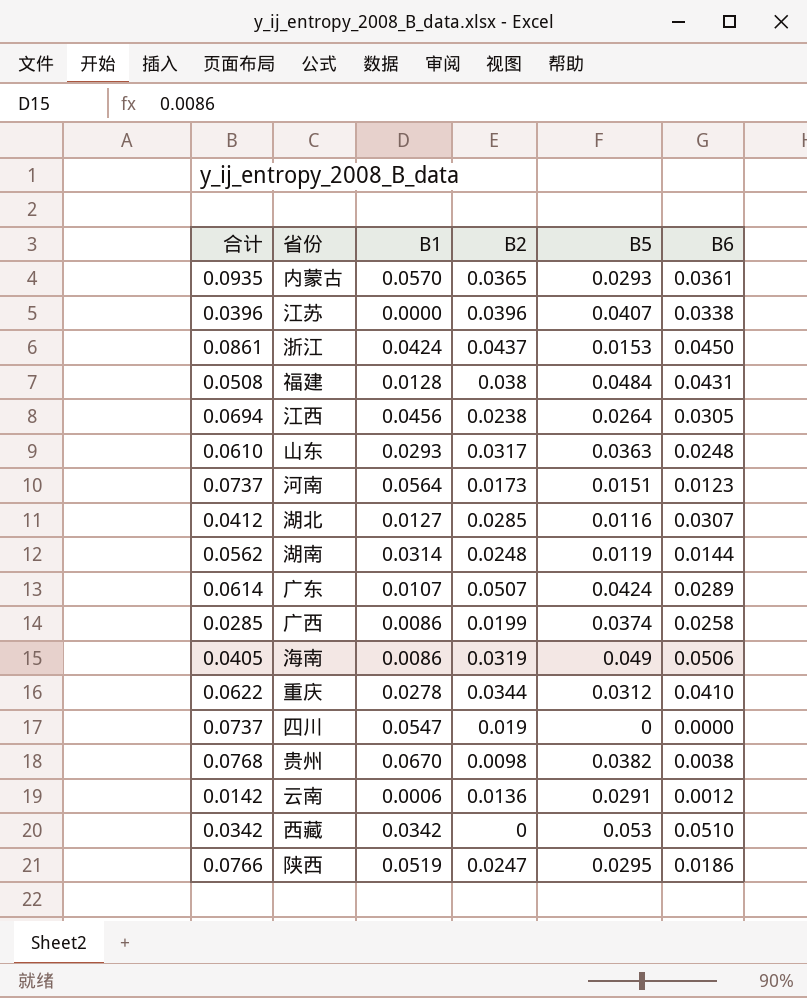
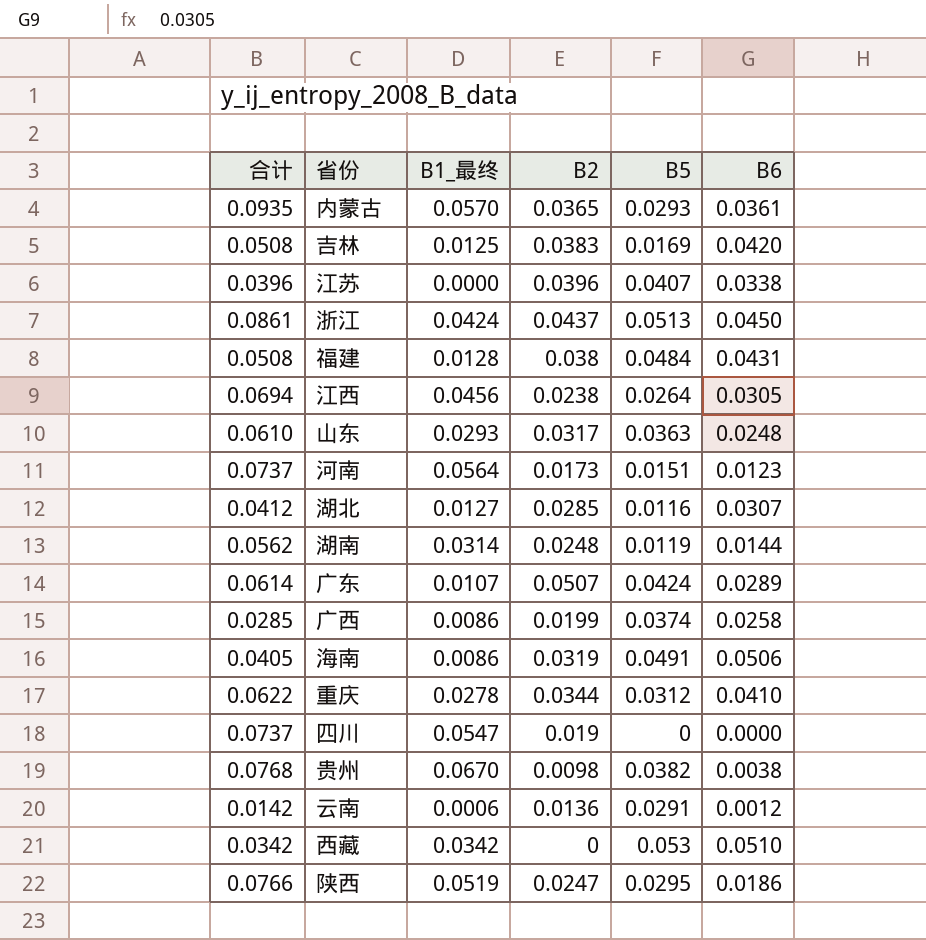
column name: B1 -> B1_最终
row 吉林: none -> 0.0508 | 0.0125 | 0.0383 | 0.0169 | 0.0420
浙江 | B5: 0.0153 -> 0.0513
海南 | B5: 0.049 -> 0.0491

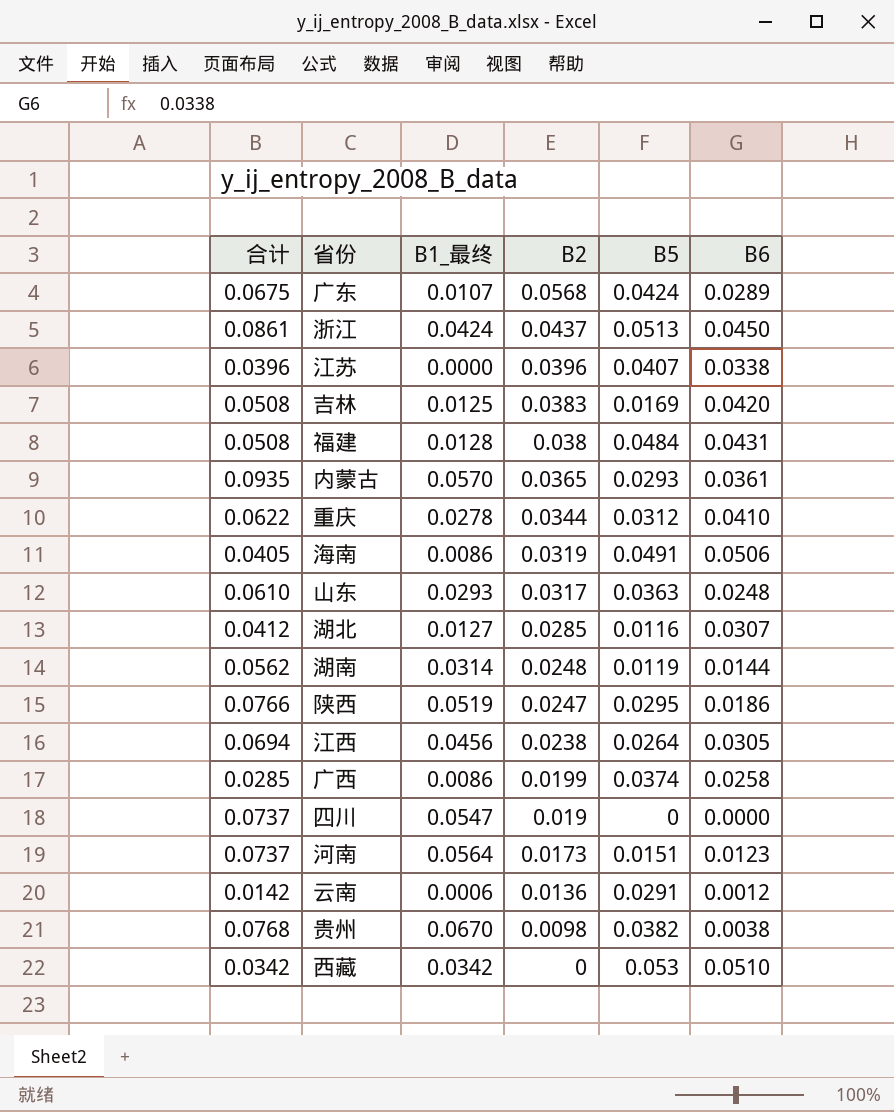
row order: none -> B2 descending
广东 | 合计: 0.0614 -> 0.0675
广东 | B2: 0.0507 -> 0.0568

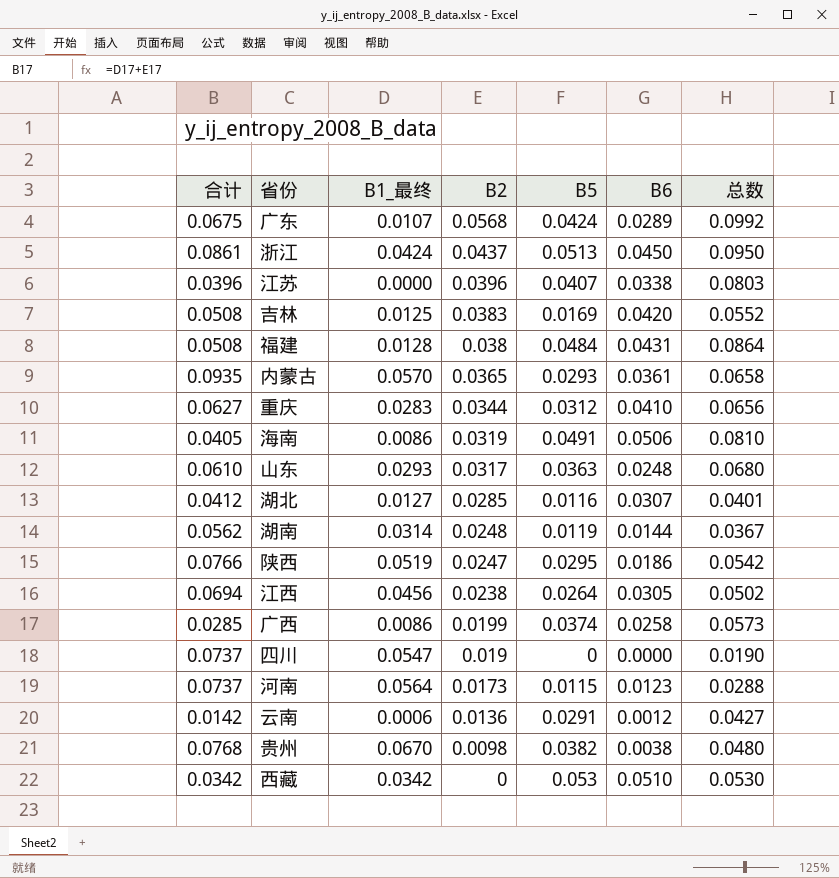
column 总数 | formula: none -> [B2] + [B5]
重庆 | 合计: 0.0622 -> 0.0627
重庆 | B1_最终: 0.0278 -> 0.0283
河南 | B5: 0.0151 -> 0.0115

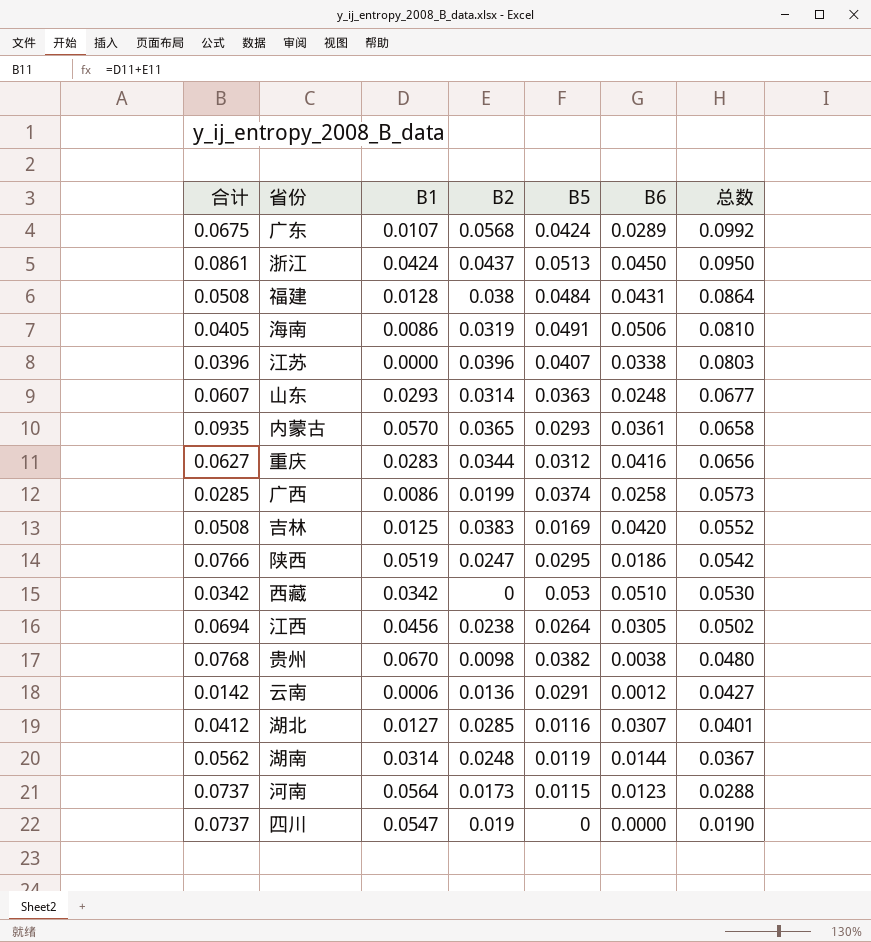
row order: B2 descending -> 总数 descending
column name: B1_最终 -> B1
山东 | 合计: 0.0610 -> 0.0607
山东 | B2: 0.0317 -> 0.0314
山东 | 总数: 0.0680 -> 0.0677
重庆 | B6: 0.0410 -> 0.0416

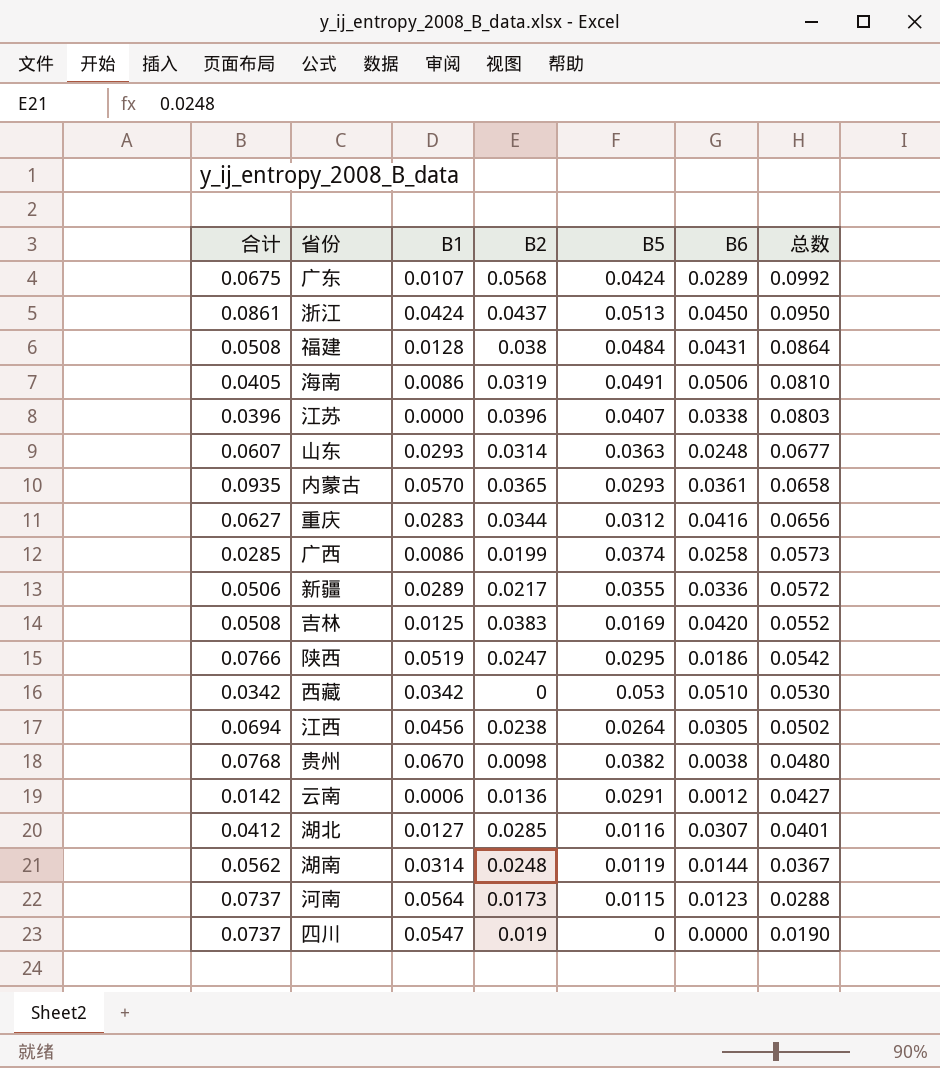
row 新疆: none -> 0.0506 | 0.0289 | 0.0217 | 0.0355 | 0.0336 | 0.0572

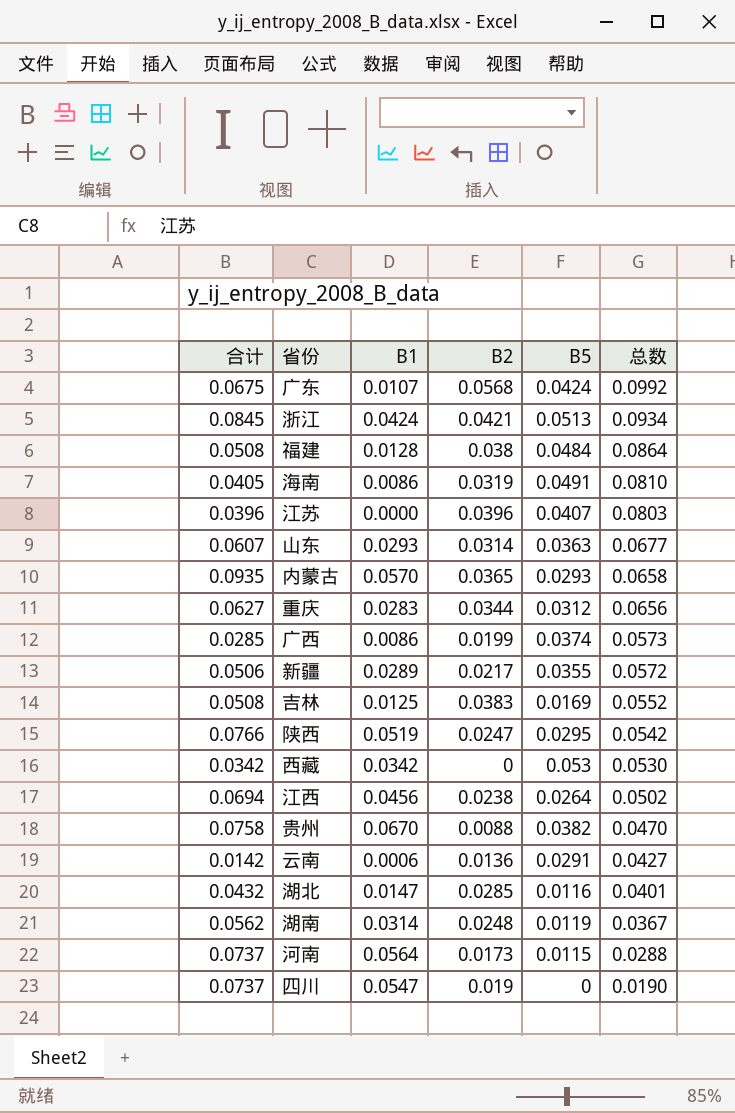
column B6 | position: 6 -> none
浙江 | 合计: 0.0861 -> 0.0845
浙江 | B2: 0.0437 -> 0.0421
浙江 | 总数: 0.0950 -> 0.0934
贵州 | 合计: 0.0768 -> 0.0758
贵州 | B2: 0.0098 -> 0.0088
贵州 | 总数: 0.0480 -> 0.0470
湖北 | 合计: 0.0412 -> 0.0432
湖北 | B1: 0.0127 -> 0.0147

